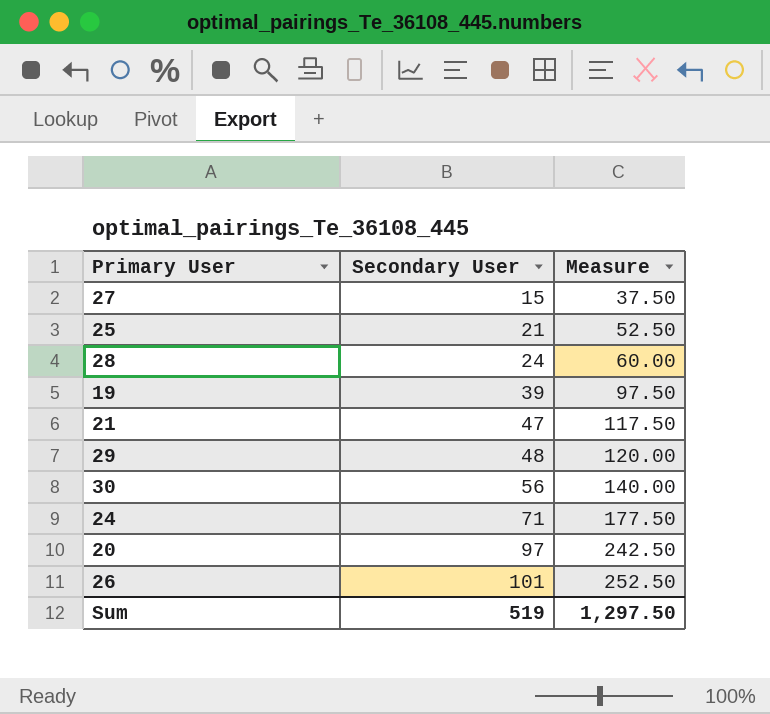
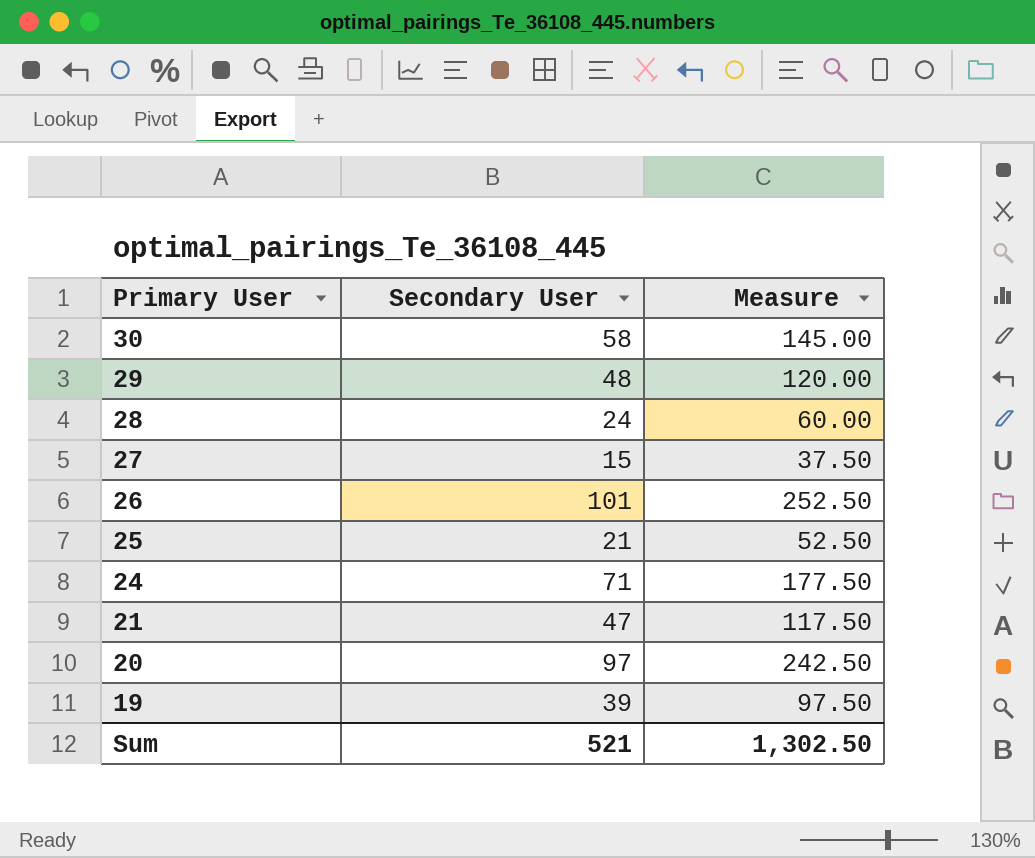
row order: Secondary User ascending -> Primary User descending
30 | Secondary User: 56 -> 58
30 | Measure: 140.00 -> 145.00
Sum | Secondary User: 519 -> 521
Sum | Measure: 1,297.50 -> 1,302.50

